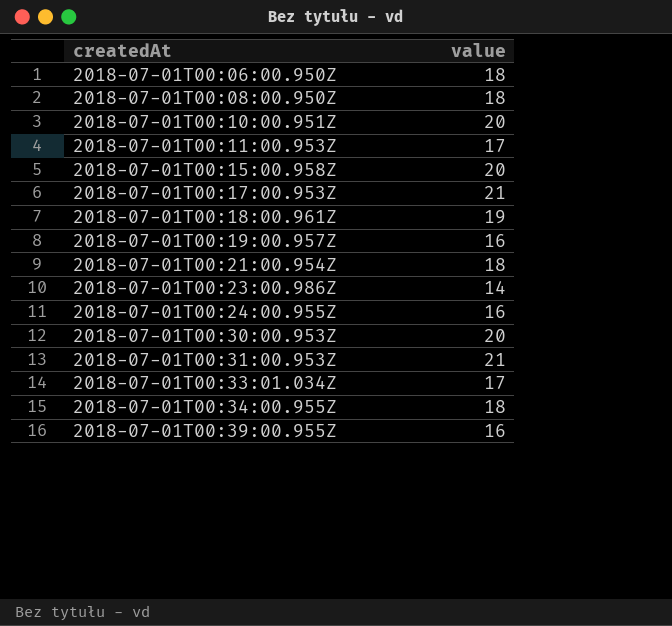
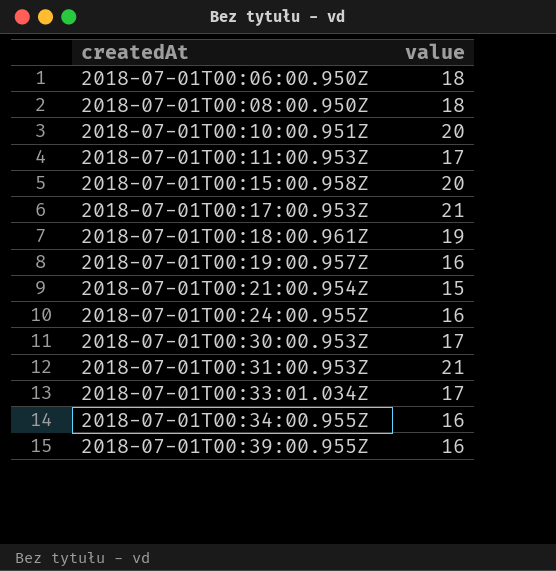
row 2018-07-01T00:23:00.986Z: 14 -> none
2018-07-01T00:21:00.954Z | value: 18 -> 15
2018-07-01T00:30:00.953Z | value: 20 -> 17
2018-07-01T00:34:00.955Z | value: 18 -> 16

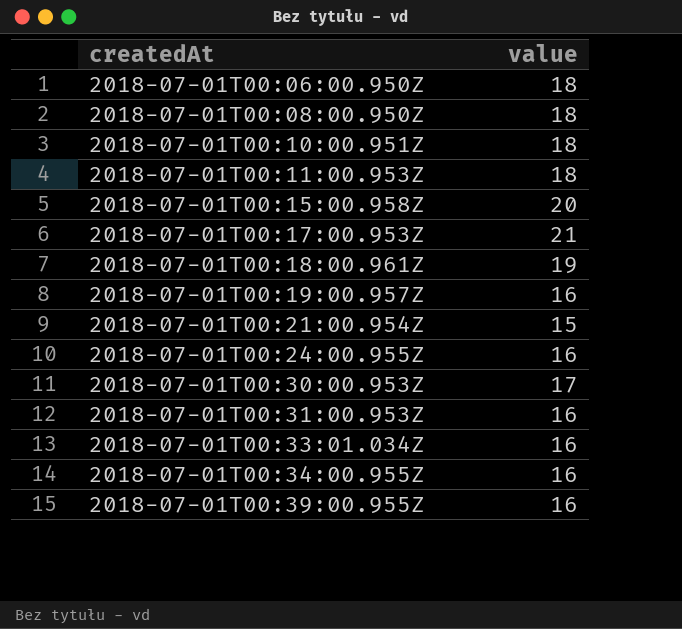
2018-07-01T00:10:00.951Z | value: 20 -> 18
2018-07-01T00:11:00.953Z | value: 17 -> 18
2018-07-01T00:31:00.953Z | value: 21 -> 16
2018-07-01T00:33:01.034Z | value: 17 -> 16

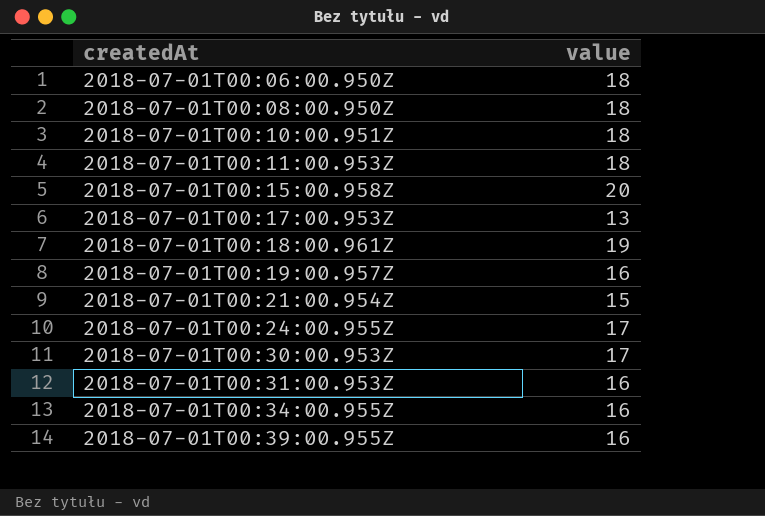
row 2018-07-01T00:33:01.034Z: 16 -> none
2018-07-01T00:17:00.953Z | value: 21 -> 13
2018-07-01T00:24:00.955Z | value: 16 -> 17

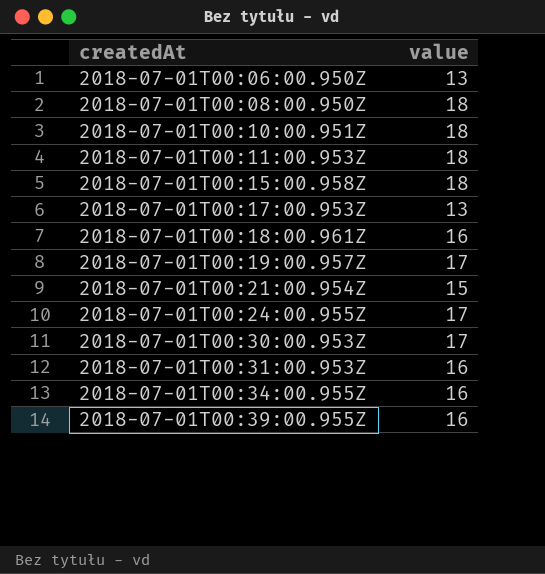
2018-07-01T00:06:00.950Z | value: 18 -> 13
2018-07-01T00:15:00.958Z | value: 20 -> 18
2018-07-01T00:18:00.961Z | value: 19 -> 16
2018-07-01T00:19:00.957Z | value: 16 -> 17

